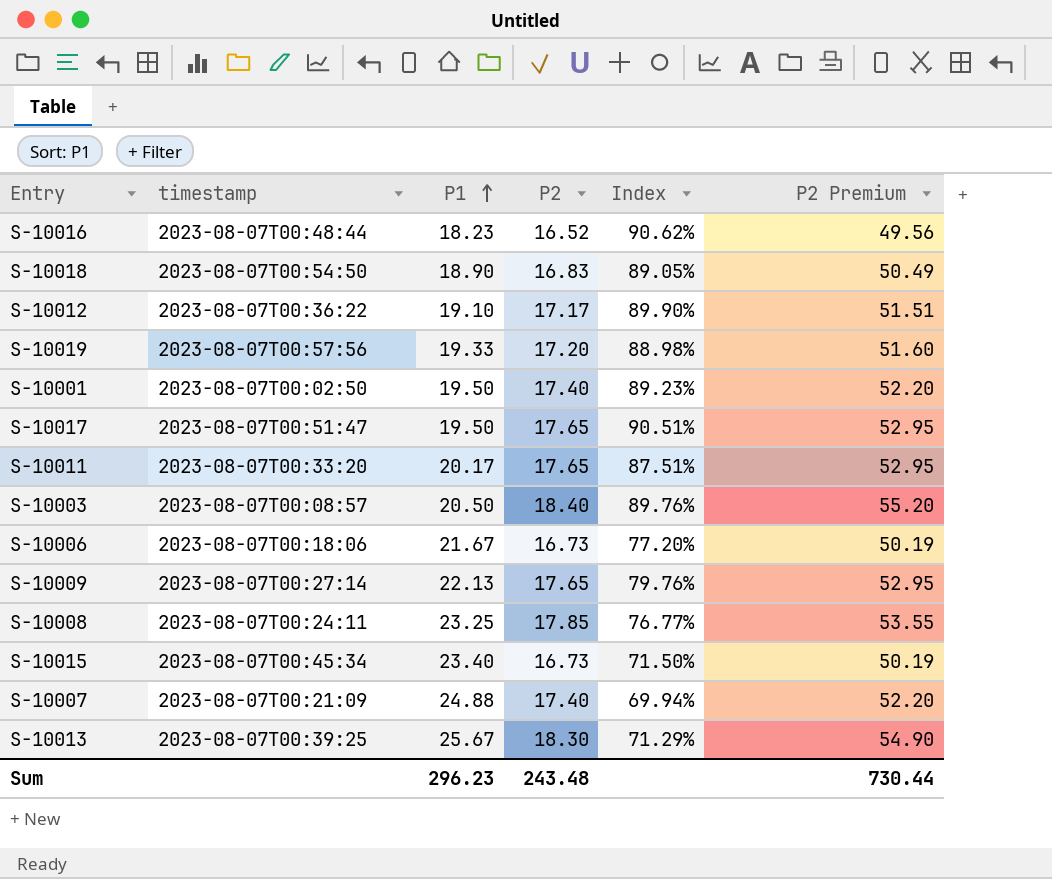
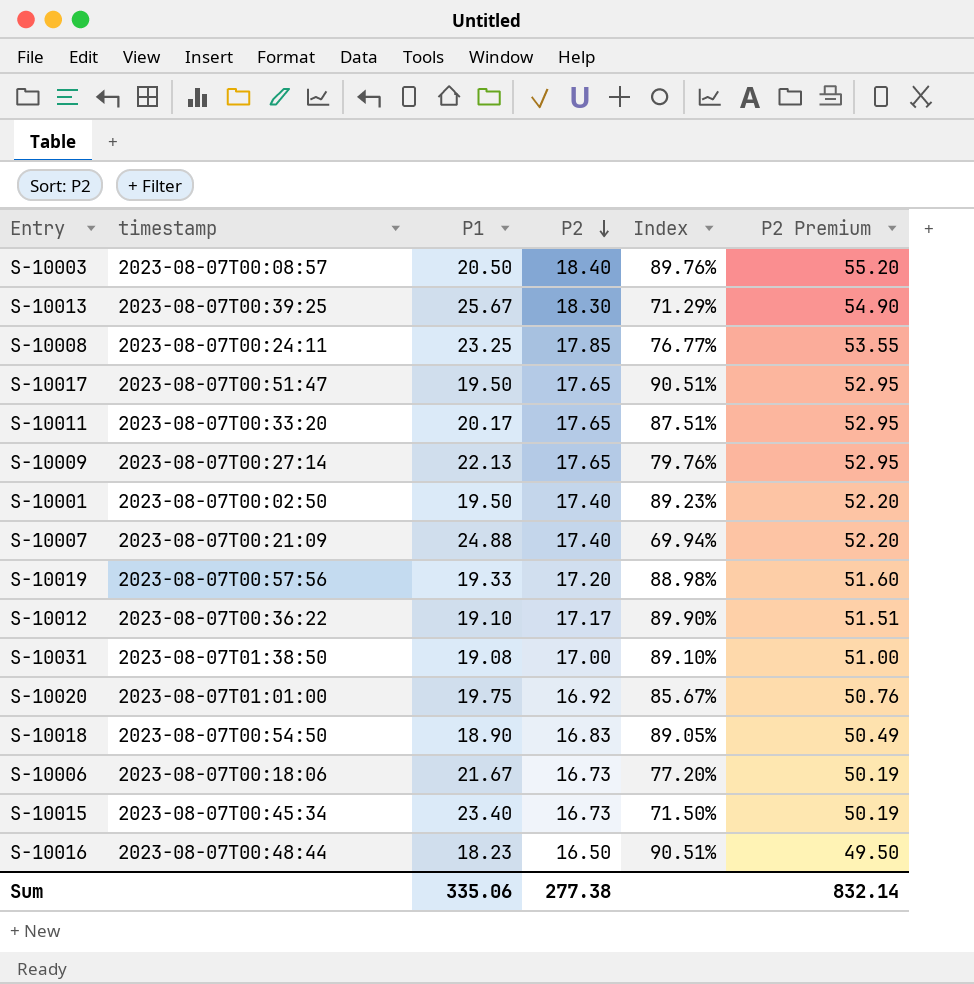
row order: P1 ascending -> P2 descending
row S-10031: none -> 2023-08-07T01:38:50 | 19.08 | 17.00 | 89.10% | 51.00
row S-10020: none -> 2023-08-07T01:01:00 | 19.75 | 16.92 | 85.67% | 50.76
S-10016 | P2: 16.52 -> 16.50
S-10016 | Index: 90.62% -> 90.51%
S-10016 | P2 Premium: 49.56 -> 49.50
Sum | P1: 296.23 -> 335.06
Sum | P2: 243.48 -> 277.38
Sum | P2 Premium: 730.44 -> 832.14

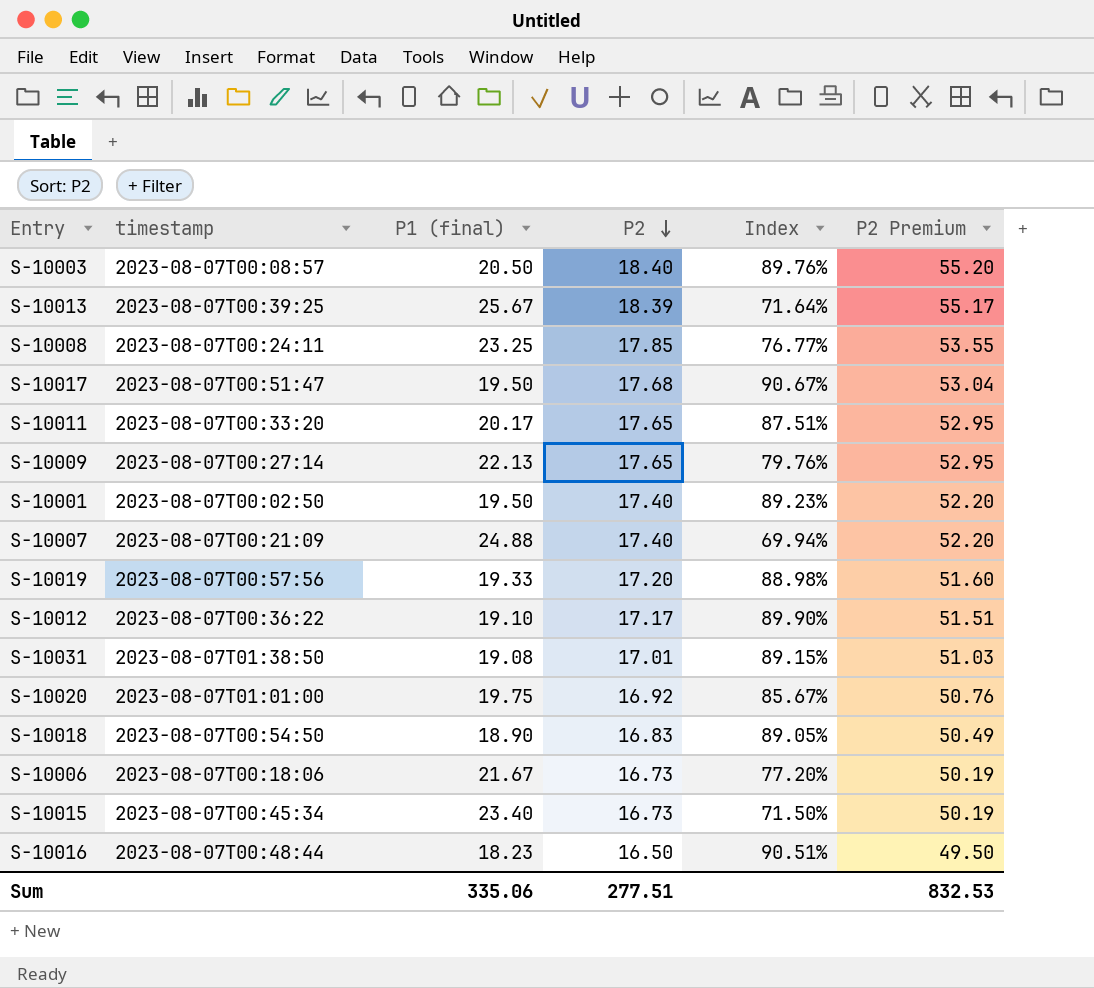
column name: P1 -> P1 (final)
S-10013 | P2: 18.30 -> 18.39
S-10013 | Index: 71.29% -> 71.64%
S-10013 | P2 Premium: 54.90 -> 55.17
S-10017 | P2: 17.65 -> 17.68
S-10017 | Index: 90.51% -> 90.67%
S-10017 | P2 Premium: 52.95 -> 53.04
S-10031 | P2: 17.00 -> 17.01
S-10031 | Index: 89.10% -> 89.15%
S-10031 | P2 Premium: 51.00 -> 51.03
Sum | P2: 277.38 -> 277.51
Sum | P2 Premium: 832.14 -> 832.53

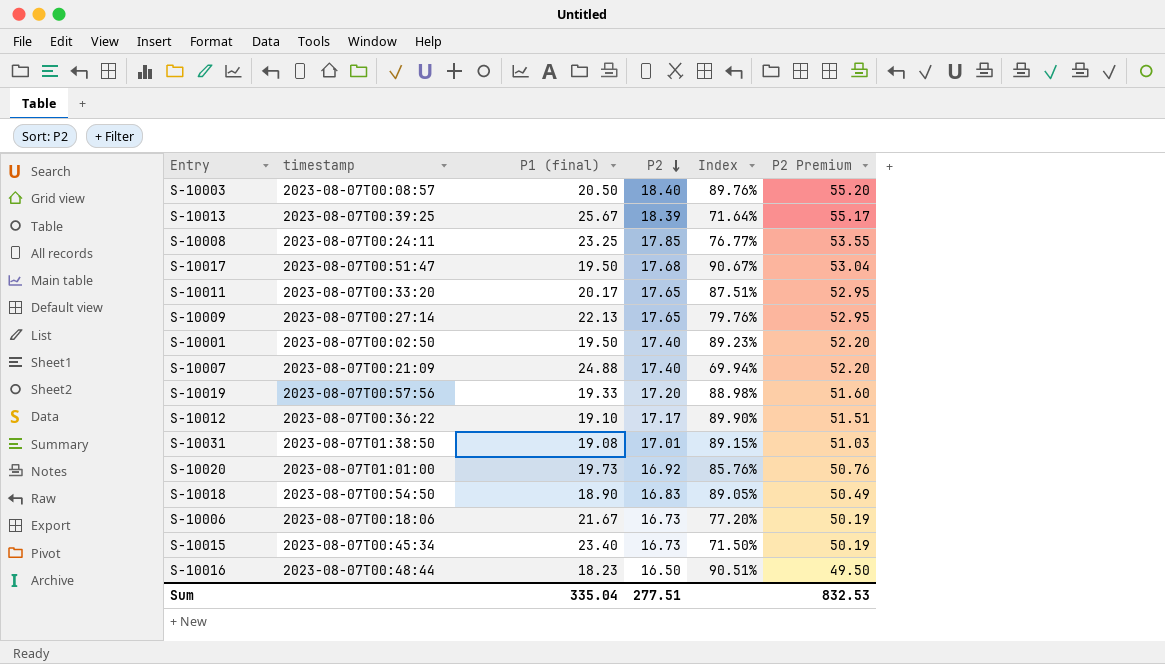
S-10020 | P1 (final): 19.75 -> 19.73
S-10020 | Index: 85.67% -> 85.76%
Sum | P1 (final): 335.06 -> 335.04

